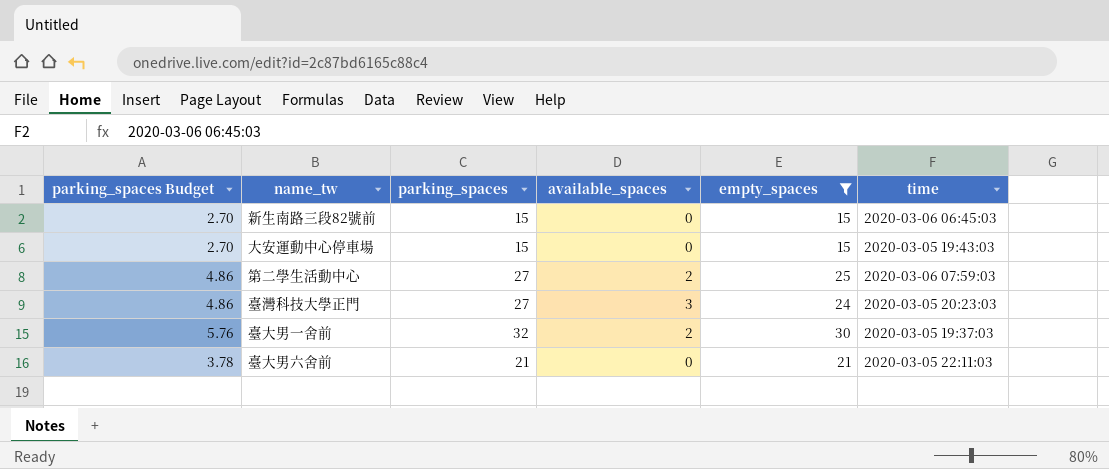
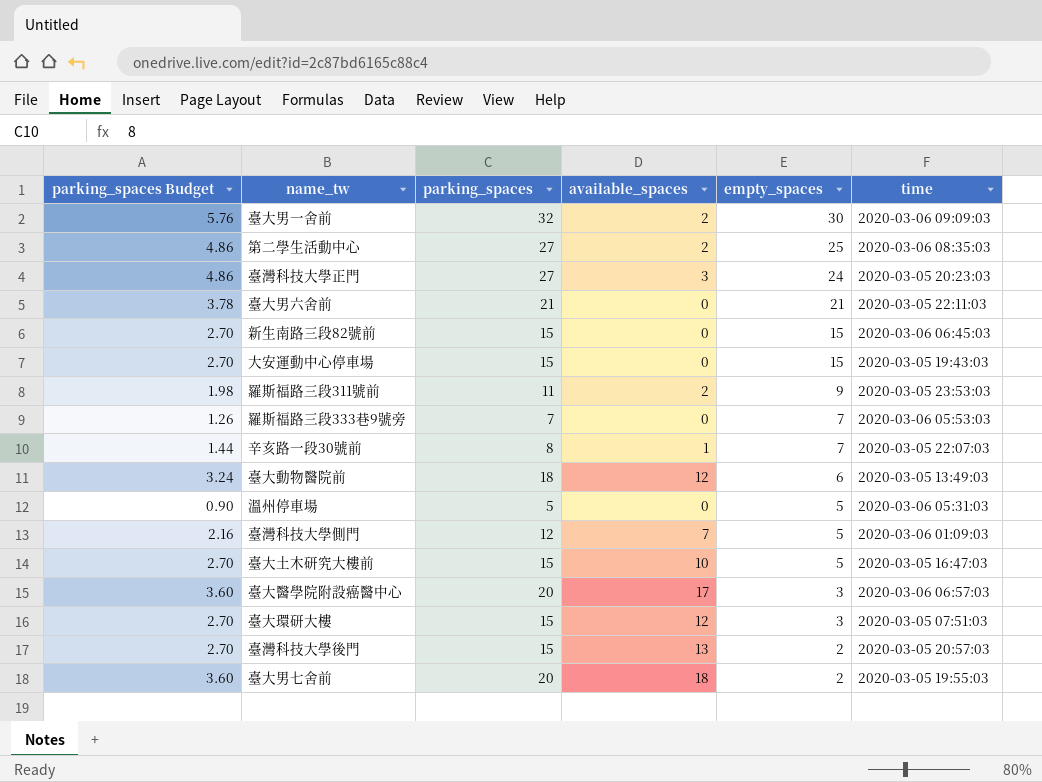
filter: empty_spaces >= 15 -> none
row order: none -> empty_spaces descending
臺大男一舍前 | time: 2020-03-05 19:37:03 -> 2020-03-06 09:09:03
第二學生活動中心 | time: 2020-03-06 07:59:03 -> 2020-03-06 08:35:03

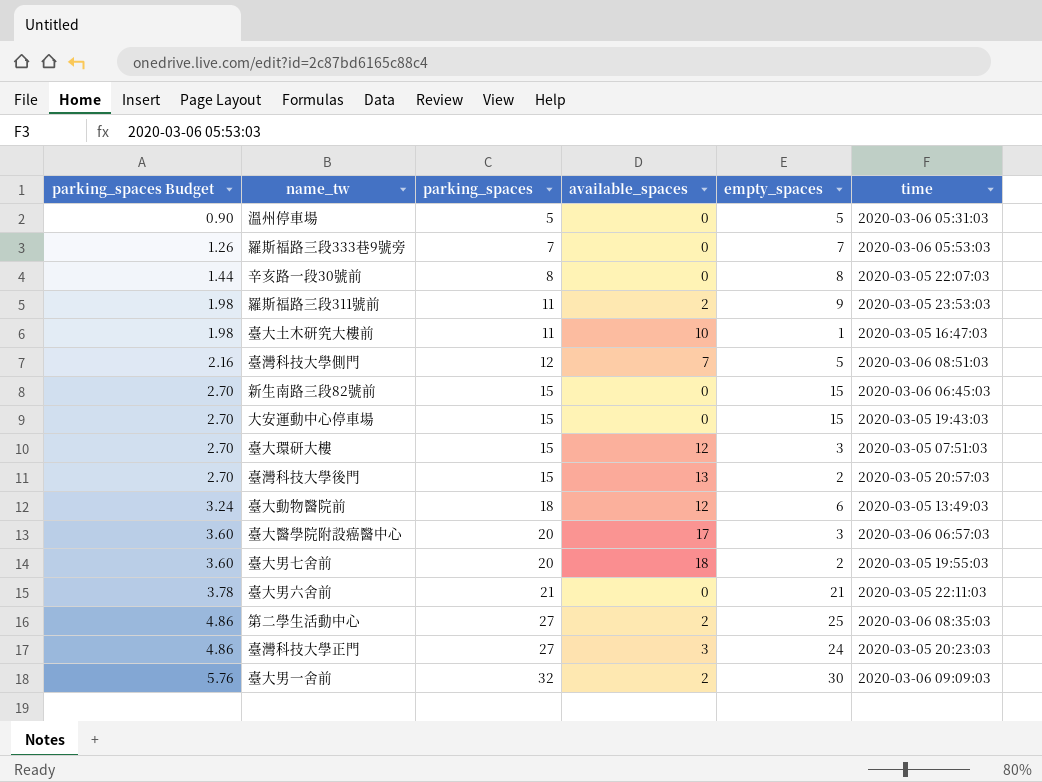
row order: empty_spaces descending -> parking_spaces Budget ascending
辛亥路一段30號前 | available_spaces: 1 -> 0
辛亥路一段30號前 | empty_spaces: 7 -> 8
臺大土木研究大樓前 | parking_spaces Budget: 2.70 -> 1.98
臺大土木研究大樓前 | parking_spaces: 15 -> 11
臺大土木研究大樓前 | empty_spaces: 5 -> 1
臺灣科技大學側門 | time: 2020-03-06 01:09:03 -> 2020-03-06 08:51:03

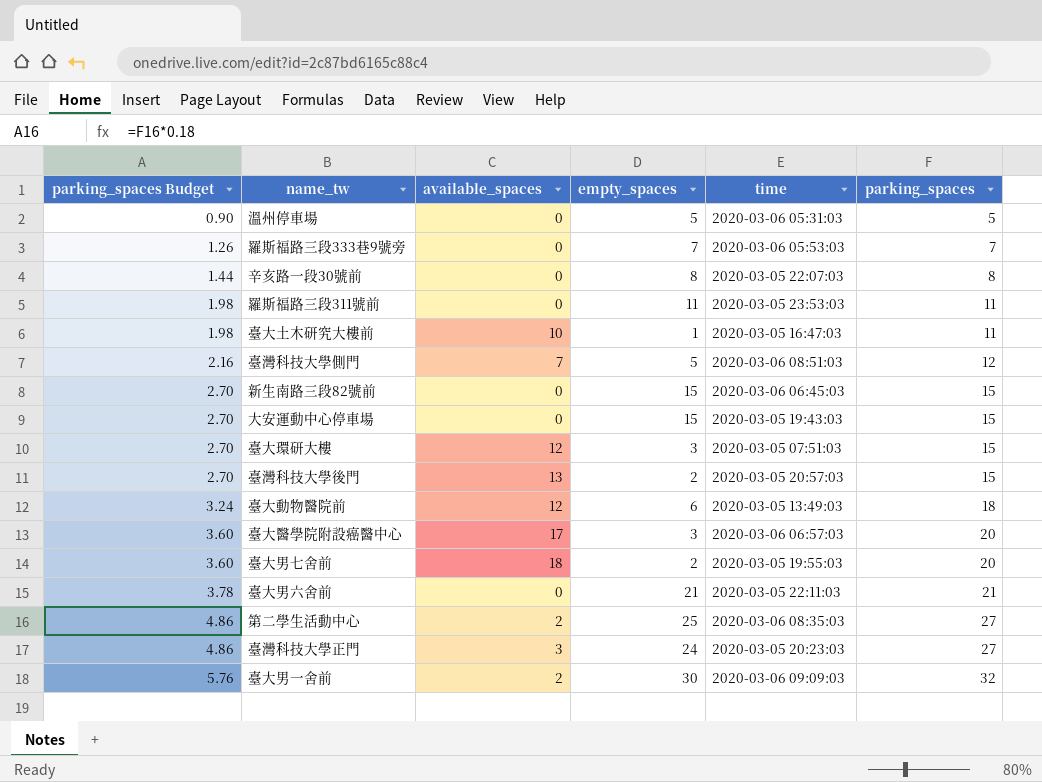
column parking_spaces | position: 3 -> 6
羅斯福路三段311號前 | available_spaces: 2 -> 0
羅斯福路三段311號前 | empty_spaces: 9 -> 11

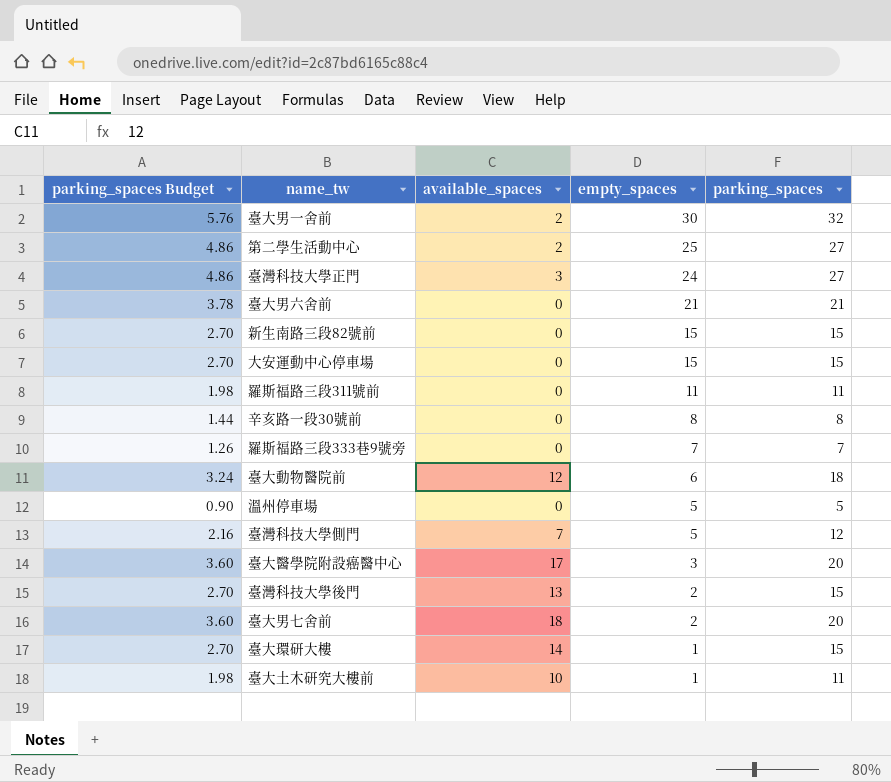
row order: parking_spaces Budget ascending -> empty_spaces descending
column time | position: 5 -> none
臺大環研大樓 | available_spaces: 12 -> 14
臺大環研大樓 | empty_spaces: 3 -> 1

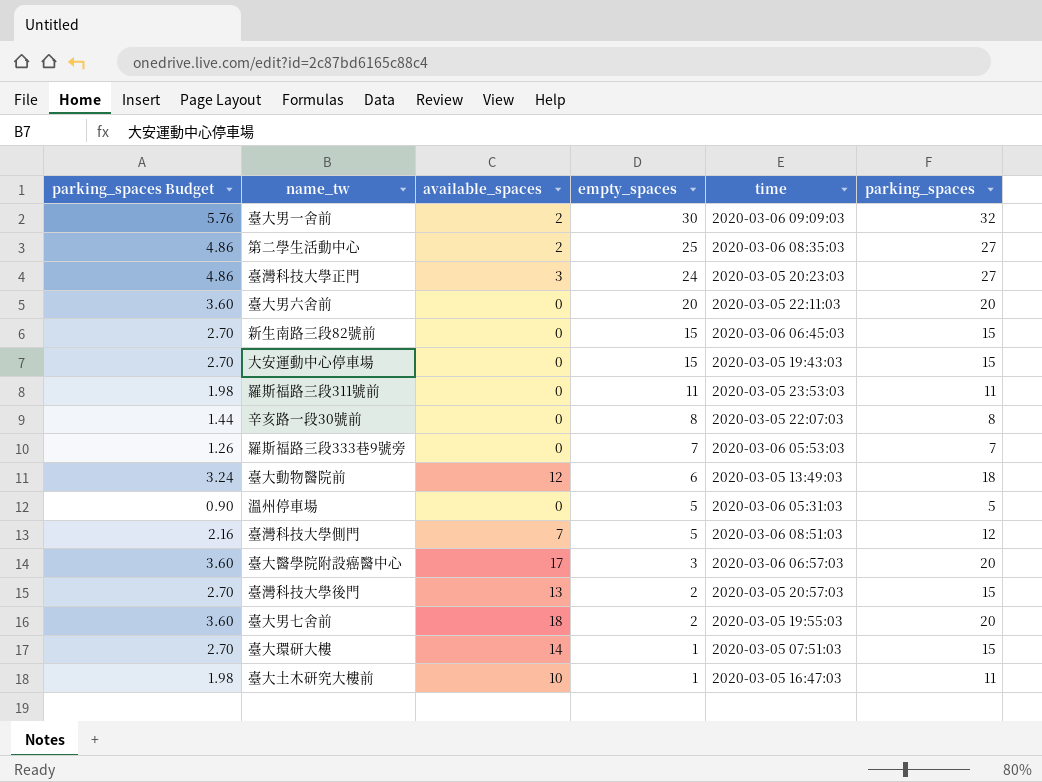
column time | position: none -> 5
臺大男六舍前 | parking_spaces Budget: 3.78 -> 3.60
臺大男六舍前 | empty_spaces: 21 -> 20
臺大男六舍前 | parking_spaces: 21 -> 20

